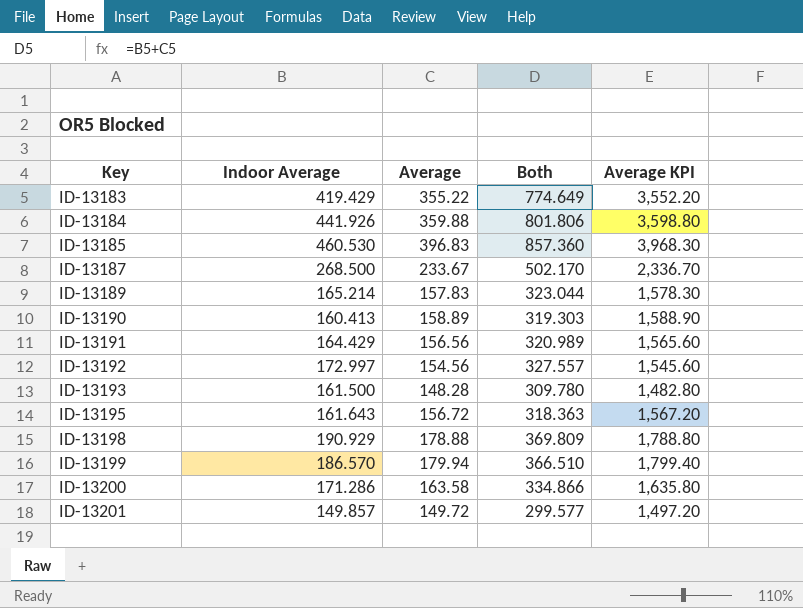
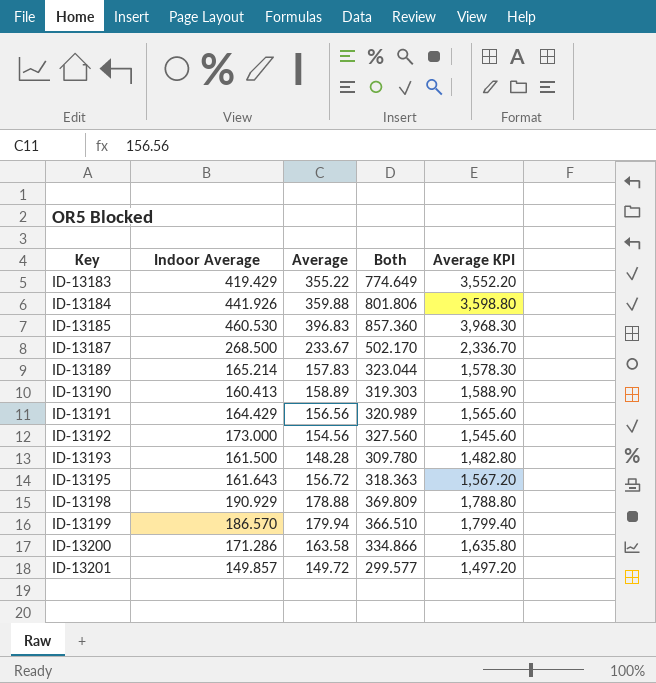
ID-13192 | Indoor Average: 172.997 -> 173.000
ID-13192 | Both: 327.557 -> 327.560

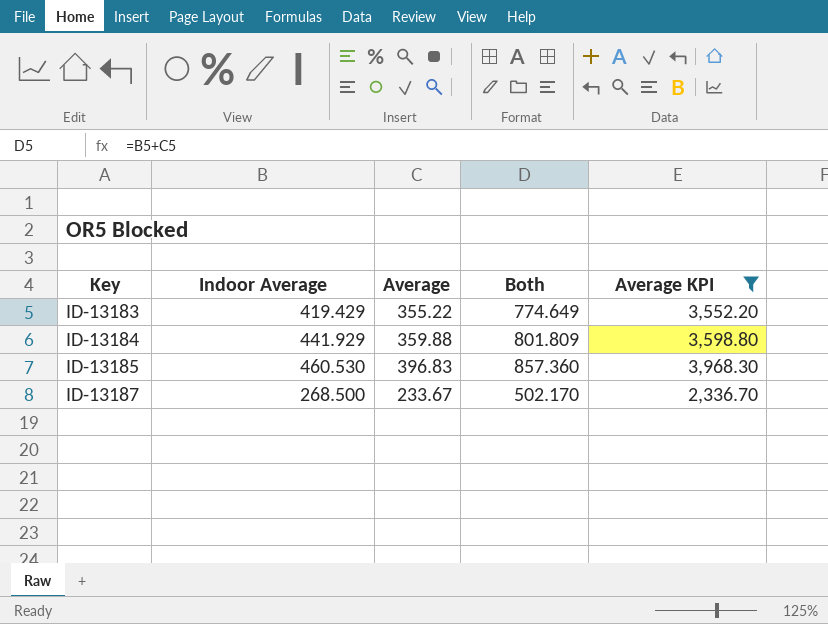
filter: none -> Average KPI >= 2,336.70
ID-13184 | Indoor Average: 441.926 -> 441.929
ID-13184 | Both: 801.806 -> 801.809

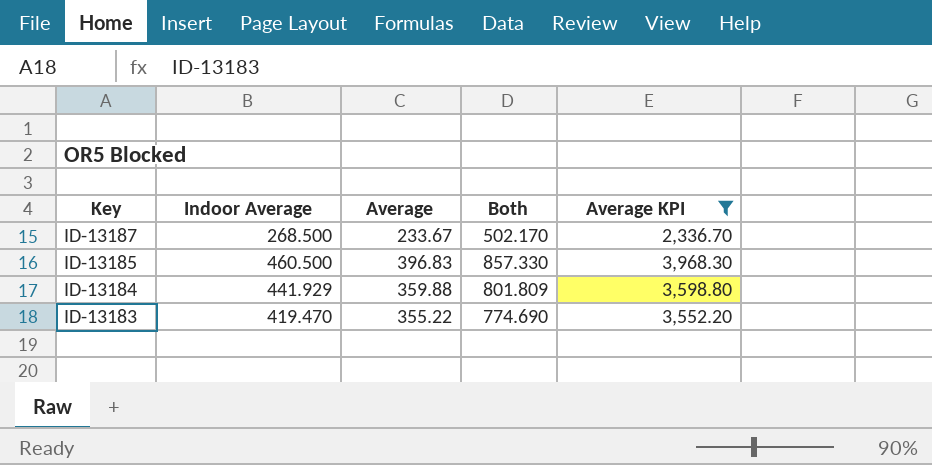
row order: Key ascending -> Key descending
ID-13185 | Indoor Average: 460.530 -> 460.500
ID-13185 | Both: 857.360 -> 857.330
ID-13183 | Indoor Average: 419.429 -> 419.470
ID-13183 | Both: 774.649 -> 774.690

